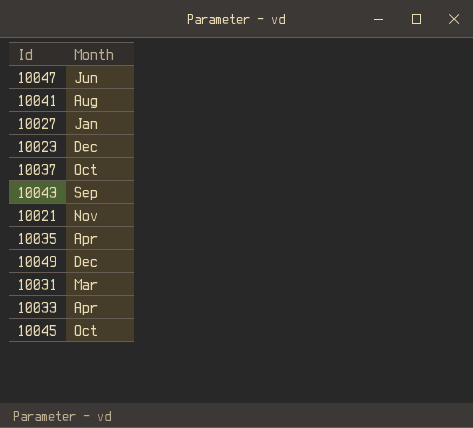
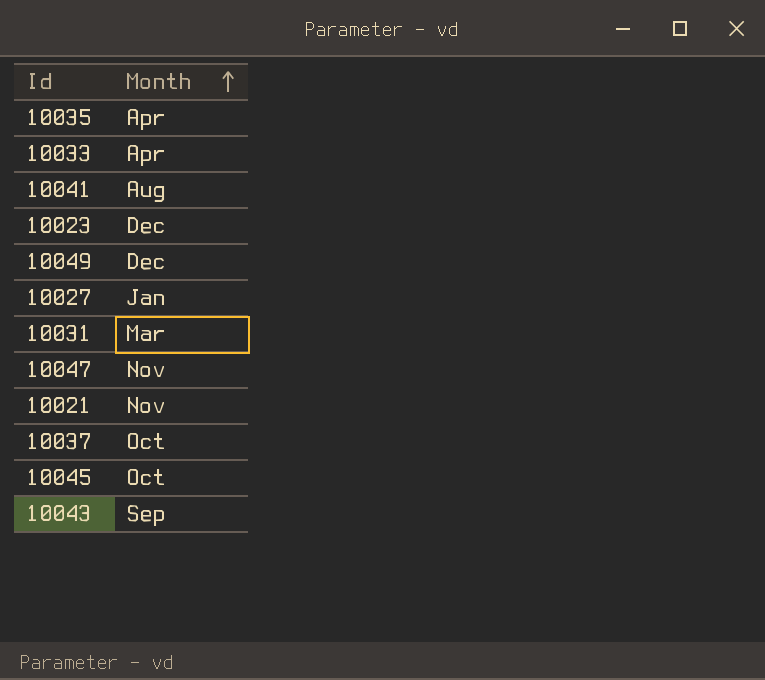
row order: none -> Month ascending
10047 | Month: Jun -> Nov

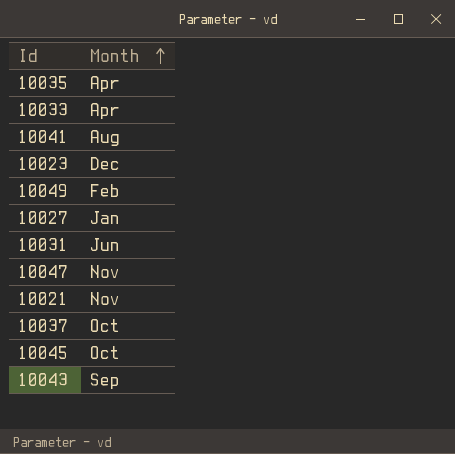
10049 | Month: Dec -> Feb
10031 | Month: Mar -> Jun

